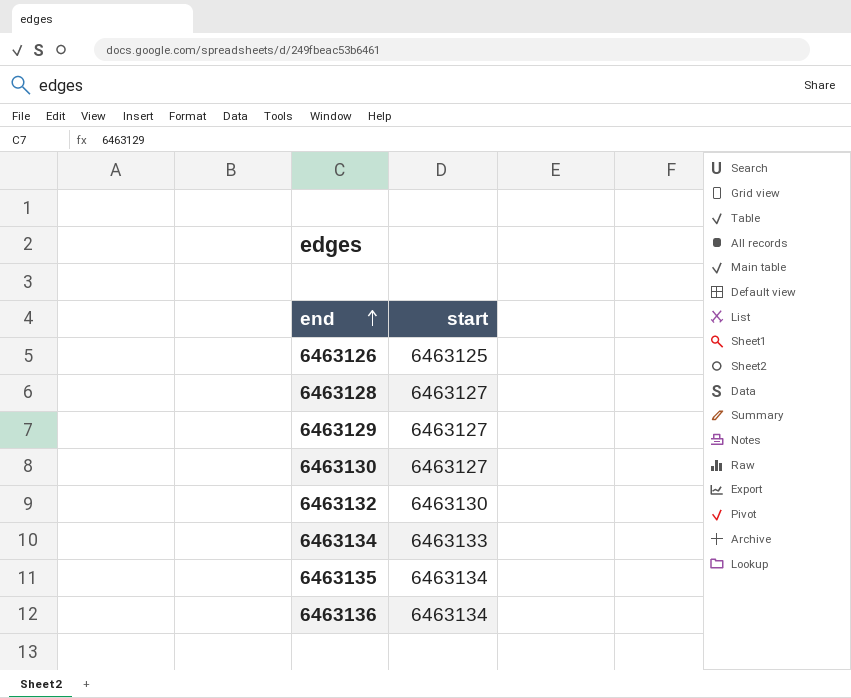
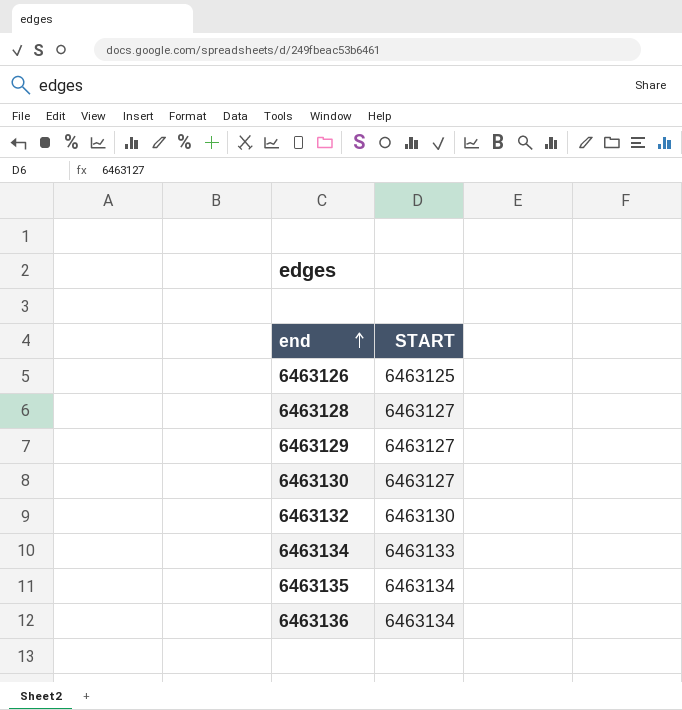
column name: start -> START

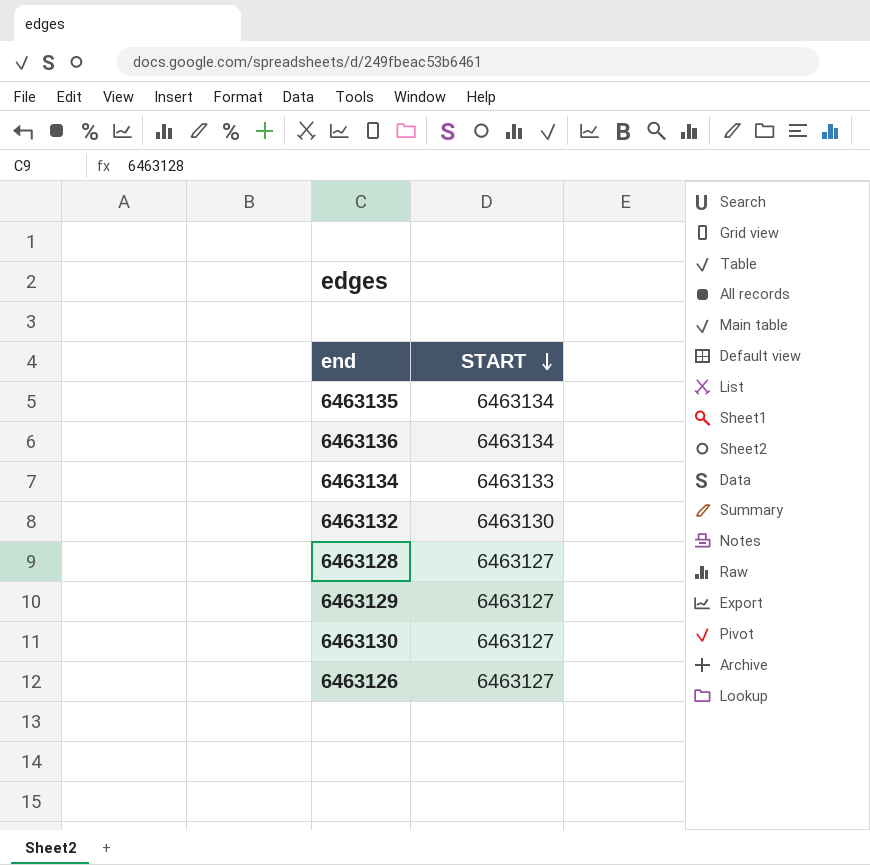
row order: end ascending -> START descending
6463126 | START: 6463125 -> 6463127

